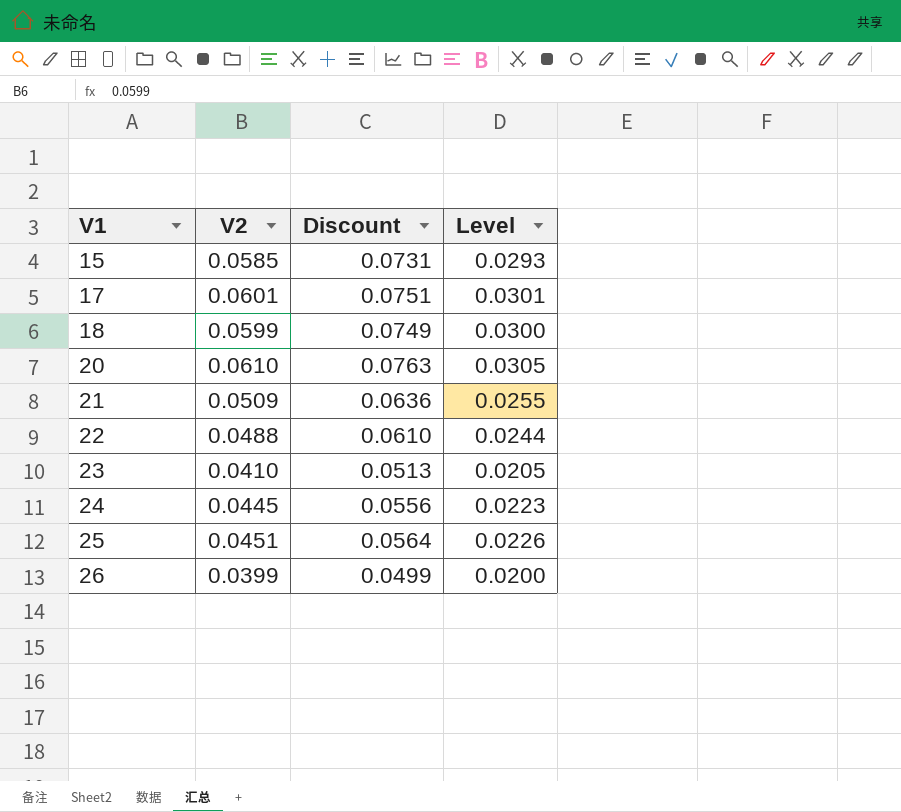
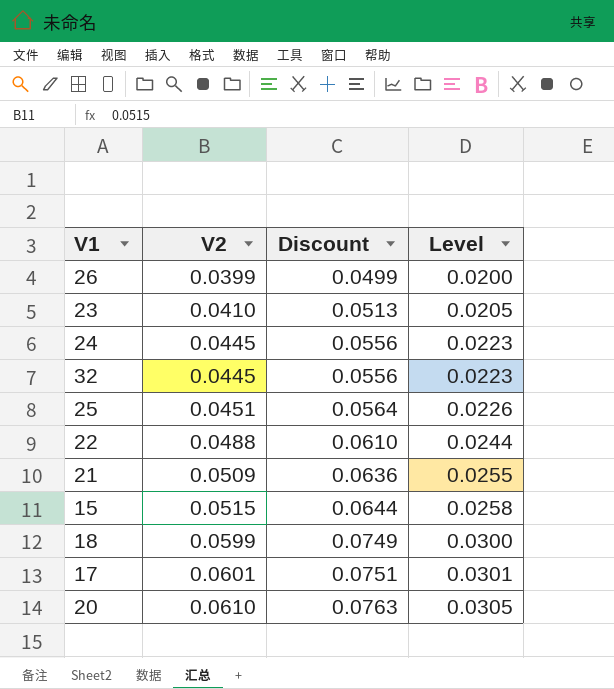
row order: V1 ascending -> V2 ascending
row 32: none -> 0.0445 | 0.0556 | 0.0223
15 | V2: 0.0585 -> 0.0515
15 | Discount: 0.0731 -> 0.0644
15 | Level: 0.0293 -> 0.0258

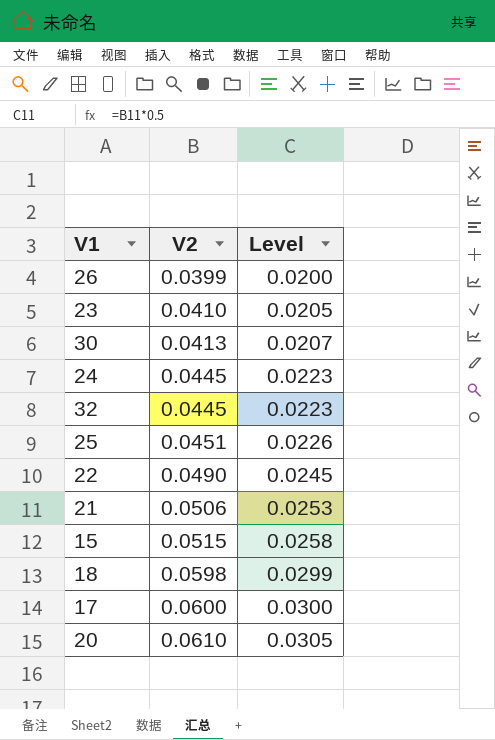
column Discount | formula: [V2] * 1.25 -> none
row 30: none -> 0.0413 | 0.0207
22 | V2: 0.0488 -> 0.0490
22 | Level: 0.0244 -> 0.0245
21 | V2: 0.0509 -> 0.0506
21 | Level: 0.0255 -> 0.0253
18 | V2: 0.0599 -> 0.0598
18 | Level: 0.0300 -> 0.0299
17 | V2: 0.0601 -> 0.0600
17 | Level: 0.0301 -> 0.0300

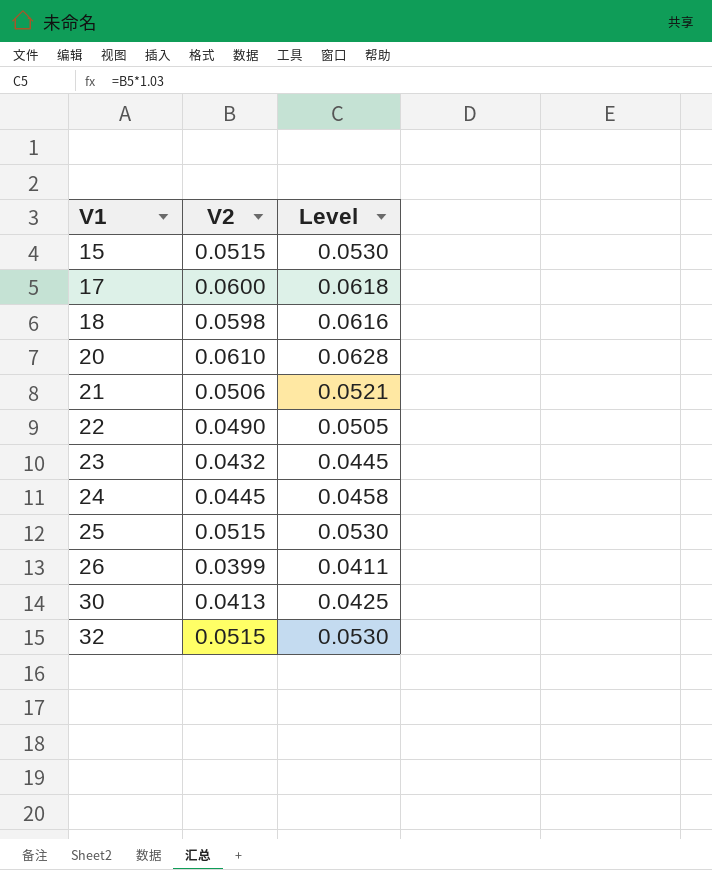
row order: V2 ascending -> V1 ascending
column Level | formula: [V2] * 0.5 -> [V2] * 1.03
23 | V2: 0.0410 -> 0.0432
25 | V2: 0.0451 -> 0.0515
32 | V2: 0.0445 -> 0.0515

